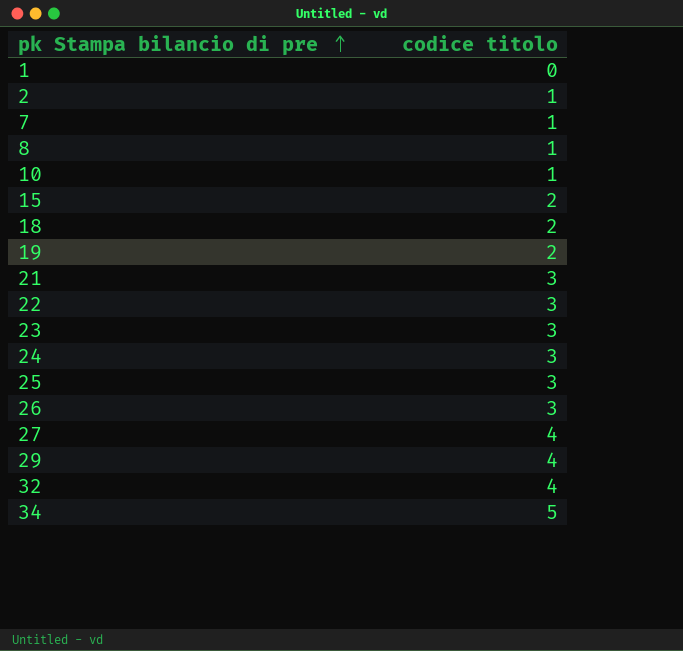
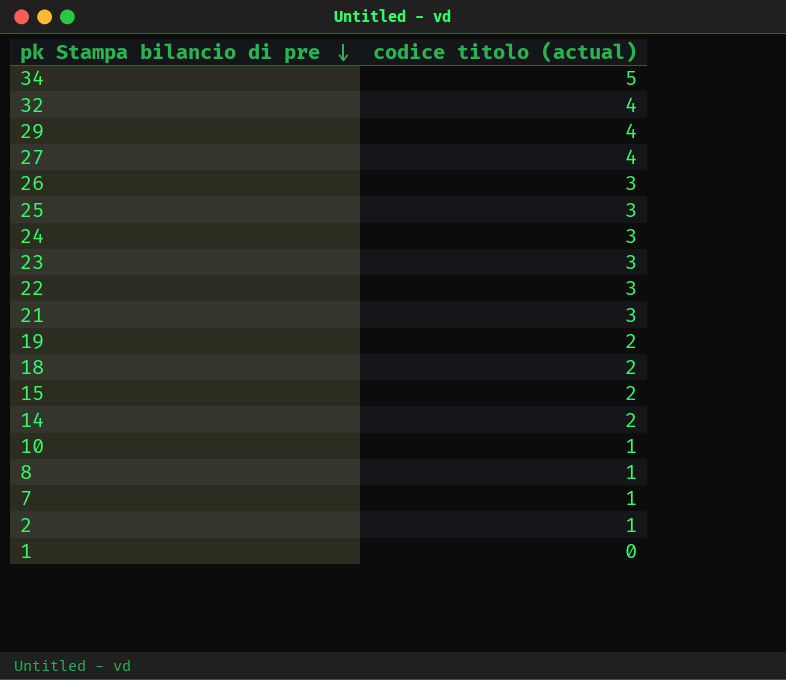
row order: pk Stampa bilancio di pre ascending -> pk Stampa bilancio di pre descending
column name: codice titolo -> codice titolo (actual)
row 14: none -> 2

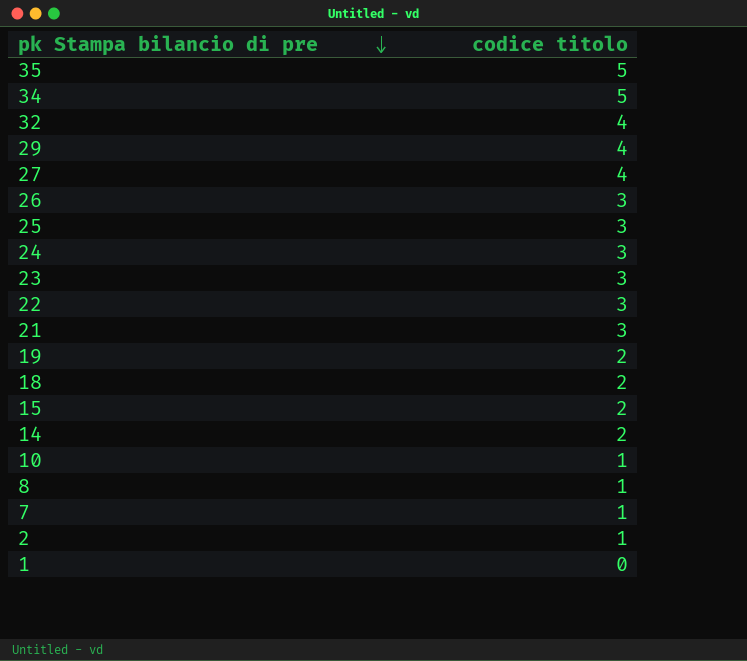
column name: codice titolo (actual) -> codice titolo
row 35: none -> 5

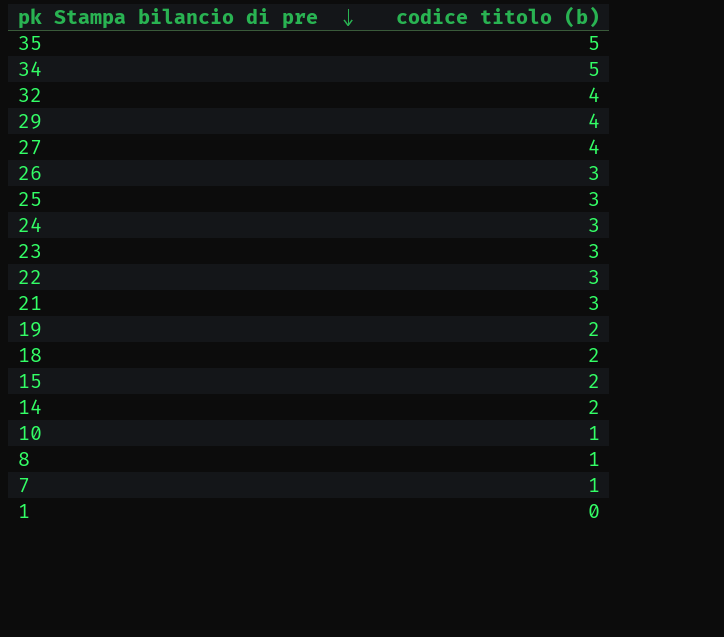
column name: codice titolo -> codice titolo (b)
row 2: 1 -> none

